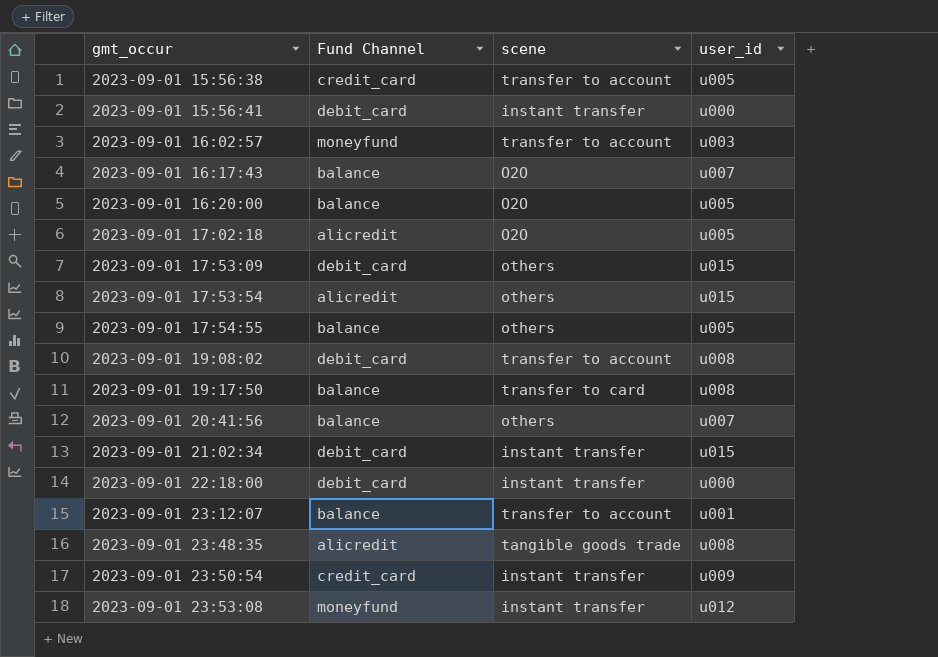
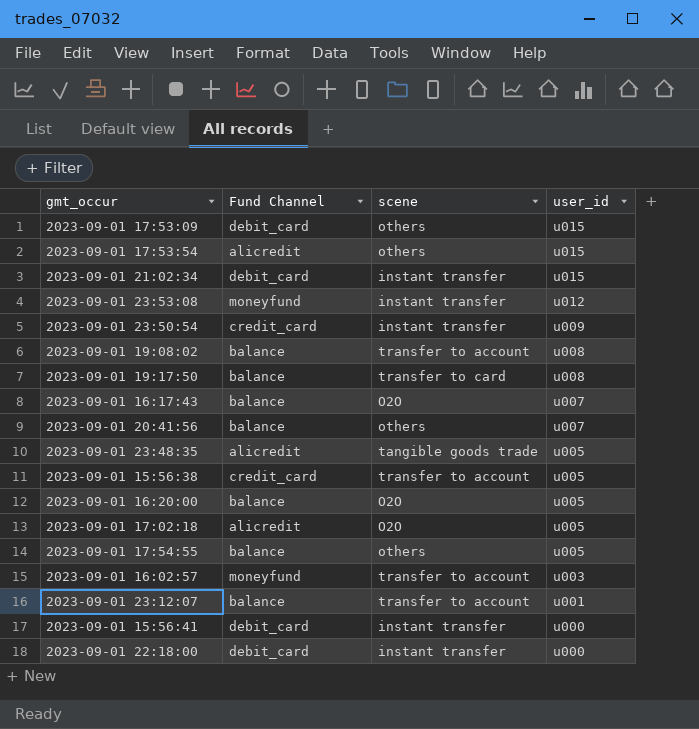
row order: gmt_occur ascending -> user_id descending
2023-09-01 19:08:02 | Fund Channel: debit_card -> balance
2023-09-01 23:48:35 | user_id: u008 -> u005

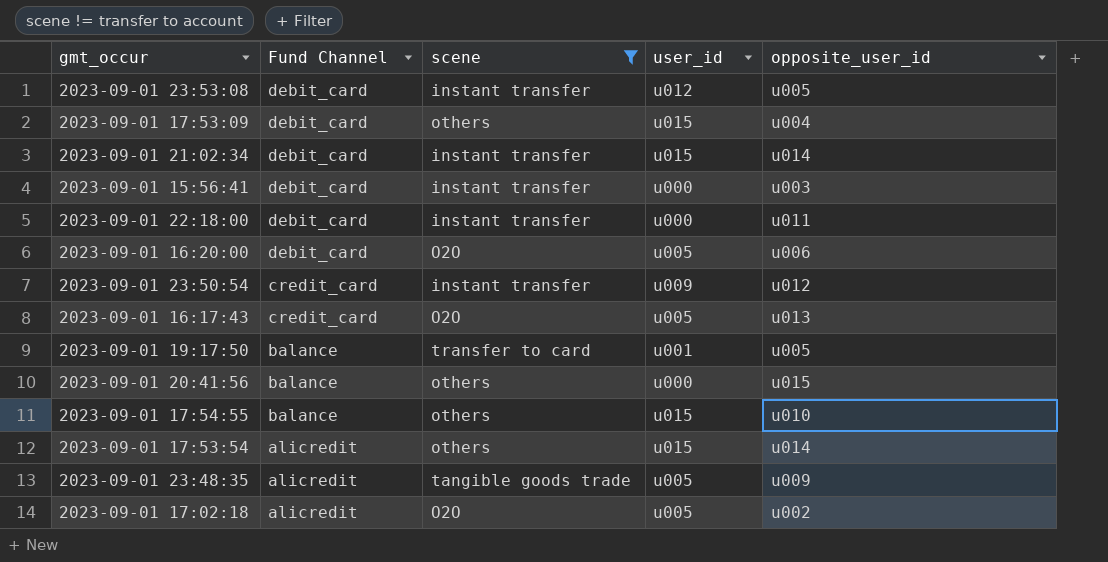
filter: none -> scene != transfer to account
row order: user_id descending -> Fund Channel descending
column opposite_user_id | position: none -> 5
2023-09-01 23:53:08 | Fund Channel: moneyfund -> debit_card
2023-09-01 16:20:00 | Fund Channel: balance -> debit_card
2023-09-01 16:17:43 | Fund Channel: balance -> credit_card
2023-09-01 16:17:43 | user_id: u007 -> u005
2023-09-01 19:17:50 | user_id: u008 -> u001
2023-09-01 20:41:56 | user_id: u007 -> u000
2023-09-01 17:54:55 | user_id: u005 -> u015

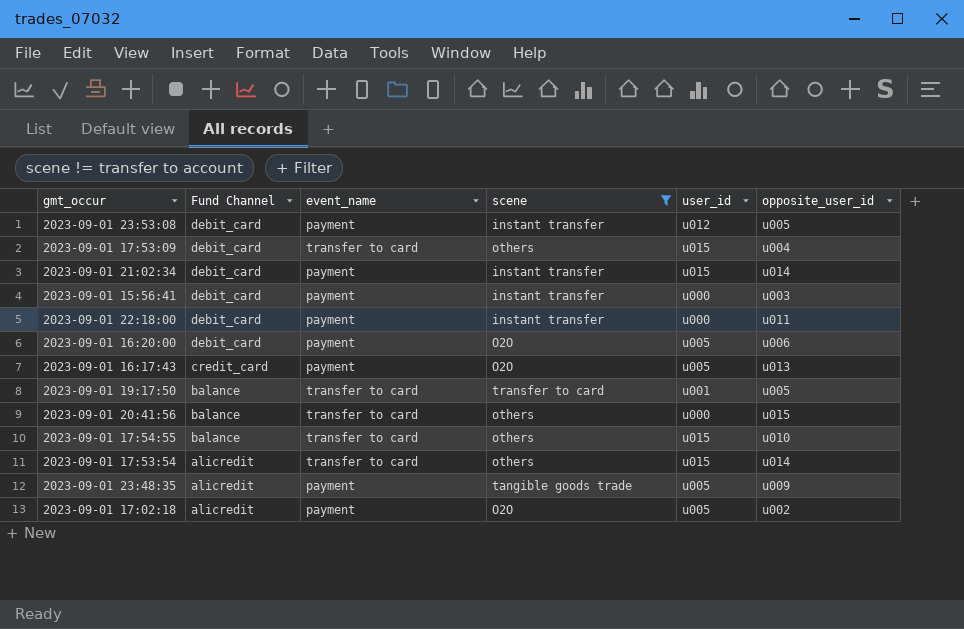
column event_name | position: none -> 3
row 2023-09-01 23:50:54: credit_card | instant transfer | u009 | u012 -> none

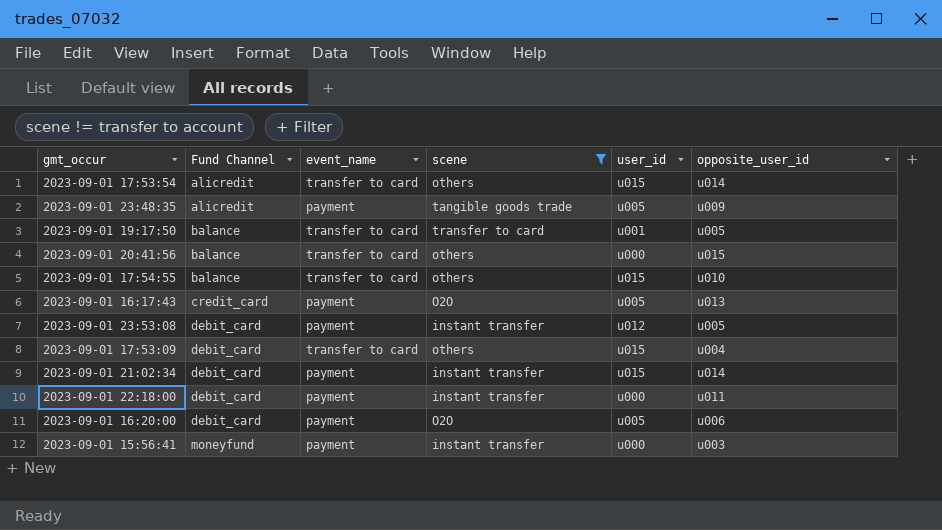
row order: Fund Channel descending -> Fund Channel ascending
row 2023-09-01 17:02:18: alicredit | payment | O2O | u005 | u002 -> none
2023-09-01 15:56:41 | Fund Channel: debit_card -> moneyfund

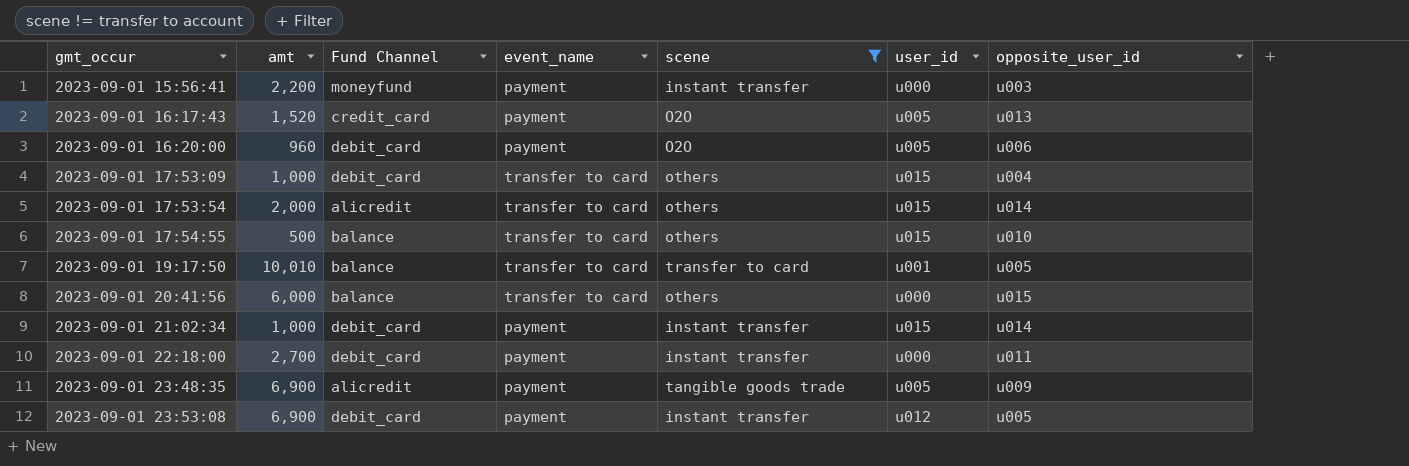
row order: Fund Channel ascending -> gmt_occur ascending
column amt | position: none -> 2

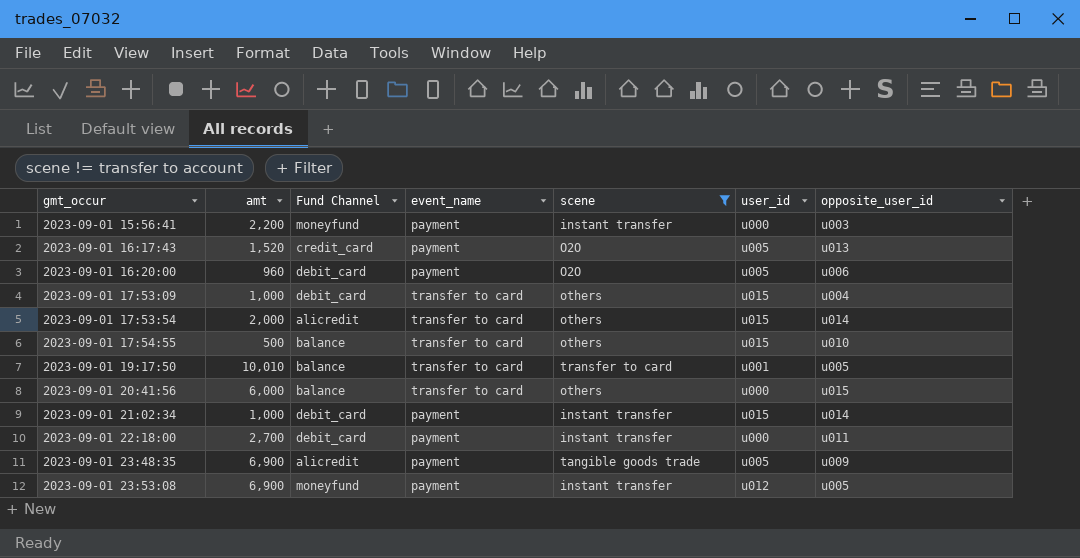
2023-09-01 23:53:08 | Fund Channel: debit_card -> moneyfund

